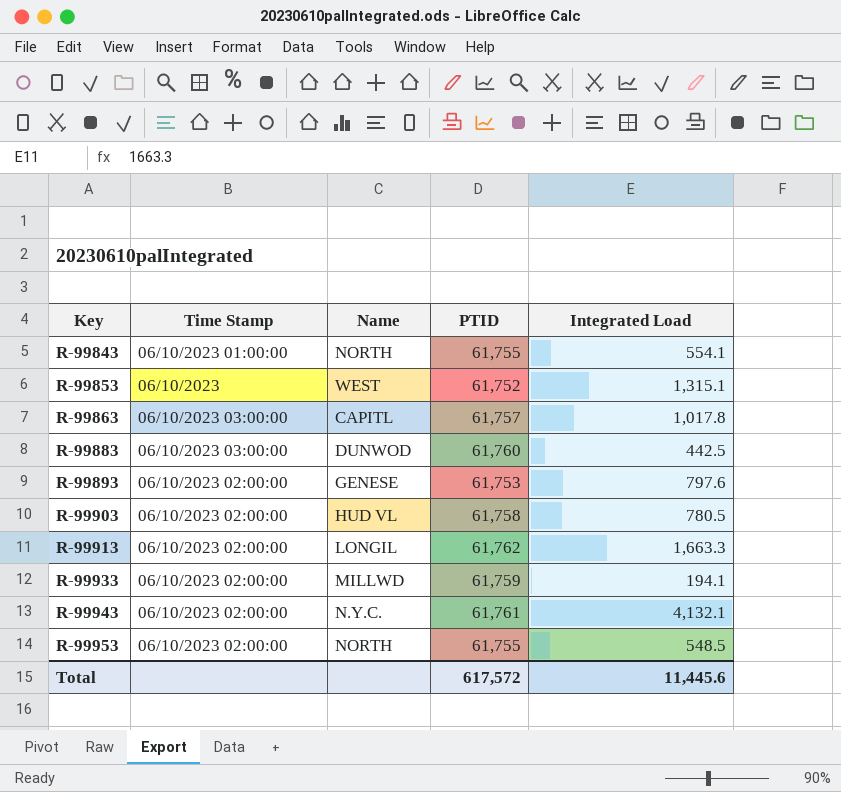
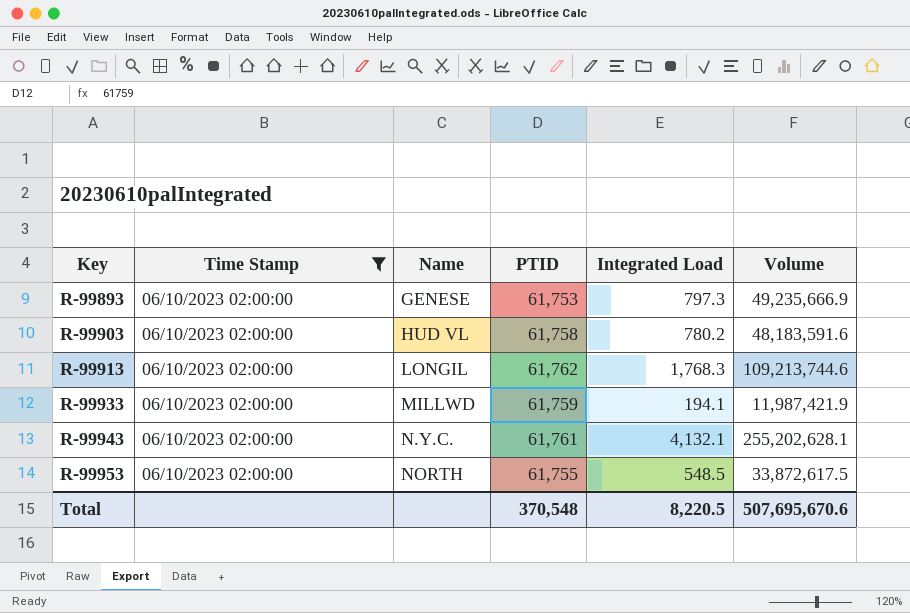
filter: none -> Time Stamp = 06/10/2023 02:00:00
column Volume | formula: none -> [PTID] * [Integrated Load]
R-99893 | Integrated Load: 797.6 -> 797.3
R-99903 | Integrated Load: 780.5 -> 780.2
R-99913 | Integrated Load: 1,663.3 -> 1,768.3
Total | PTID: 617,572 -> 370,548
Total | Integrated Load: 11,445.6 -> 8,220.5

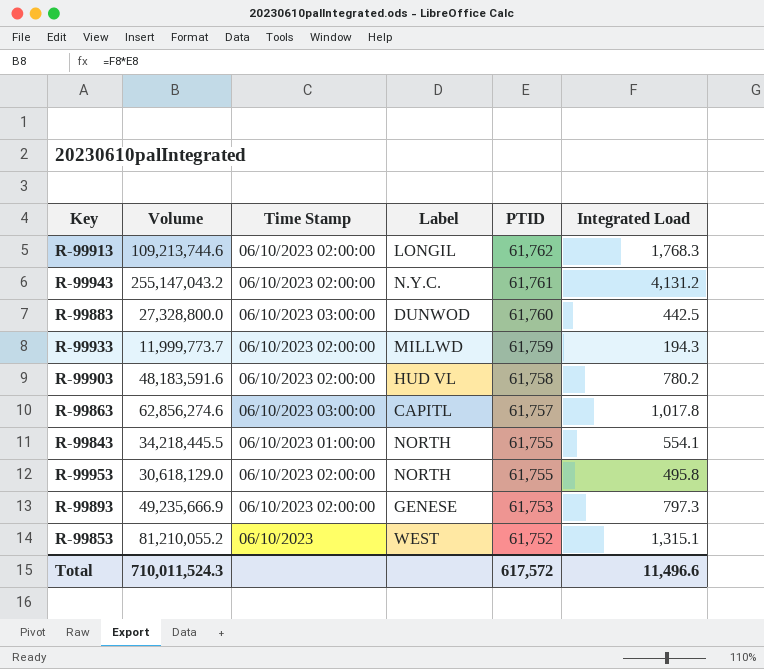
filter: Time Stamp = 06/10/2023 02:00:00 -> none
row order: Key ascending -> PTID descending
column Volume | position: 6 -> 2
column name: Name -> Label
R-99943 | Volume: 255,202,628.1 -> 255,147,043.2
R-99943 | Integrated Load: 4,132.1 -> 4,131.2
R-99933 | Volume: 11,987,421.9 -> 11,999,773.7
R-99933 | Integrated Load: 194.1 -> 194.3
R-99953 | Volume: 33,872,617.5 -> 30,618,129.0
R-99953 | Integrated Load: 548.5 -> 495.8
Total | Volume: 507,695,670.6 -> 710,011,524.3
Total | PTID: 370,548 -> 617,572
Total | Integrated Load: 8,220.5 -> 11,496.6

